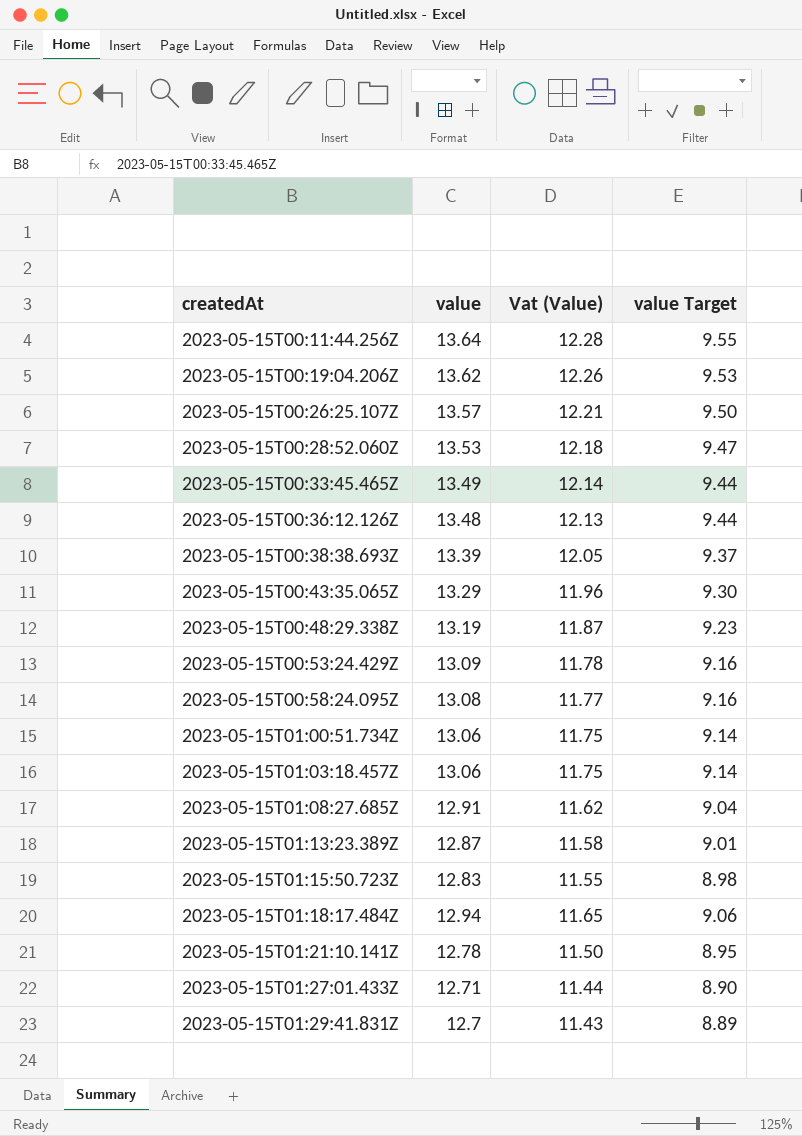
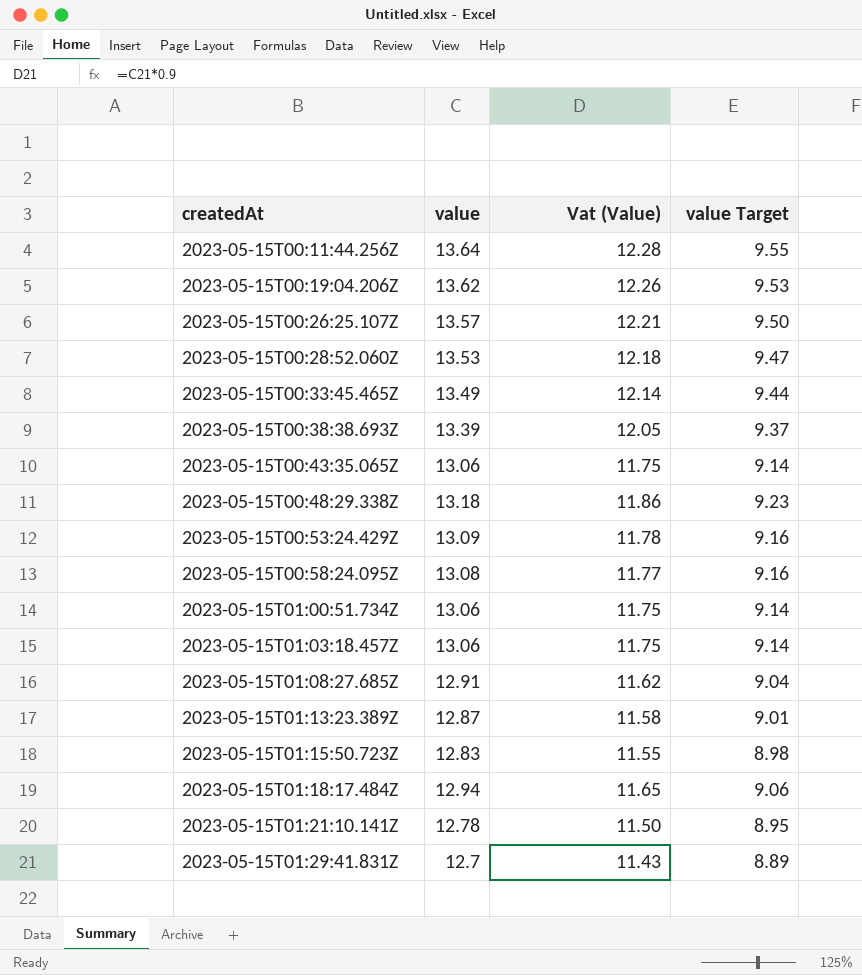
row 2023-05-15T00:36:12.126Z: 13.48 | 12.13 | 9.44 -> none
row 2023-05-15T01:27:01.433Z: 12.71 | 11.44 | 8.90 -> none
2023-05-15T00:43:35.065Z | value: 13.29 -> 13.06
2023-05-15T00:43:35.065Z | Vat (Value): 11.96 -> 11.75
2023-05-15T00:43:35.065Z | value Target: 9.30 -> 9.14
2023-05-15T00:48:29.338Z | value: 13.19 -> 13.18
2023-05-15T00:48:29.338Z | Vat (Value): 11.87 -> 11.86

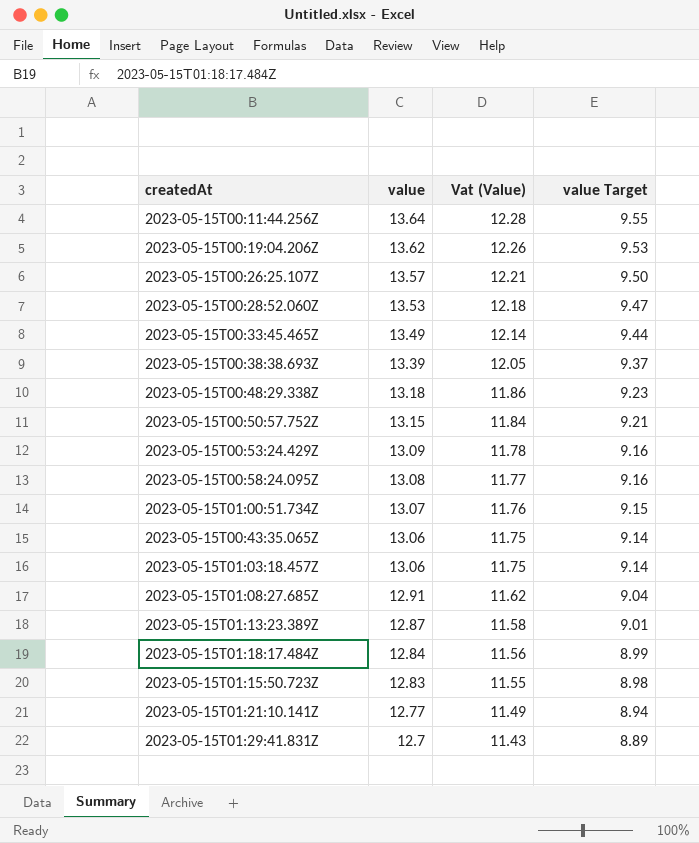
row order: createdAt ascending -> value descending
row 2023-05-15T00:50:57.752Z: none -> 13.15 | 11.84 | 9.21
2023-05-15T01:00:51.734Z | value: 13.06 -> 13.07
2023-05-15T01:00:51.734Z | Vat (Value): 11.75 -> 11.76
2023-05-15T01:00:51.734Z | value Target: 9.14 -> 9.15
2023-05-15T01:18:17.484Z | value: 12.94 -> 12.84
2023-05-15T01:18:17.484Z | Vat (Value): 11.65 -> 11.56
2023-05-15T01:18:17.484Z | value Target: 9.06 -> 8.99
2023-05-15T01:21:10.141Z | value: 12.78 -> 12.77
2023-05-15T01:21:10.141Z | Vat (Value): 11.50 -> 11.49
2023-05-15T01:21:10.141Z | value Target: 8.95 -> 8.94

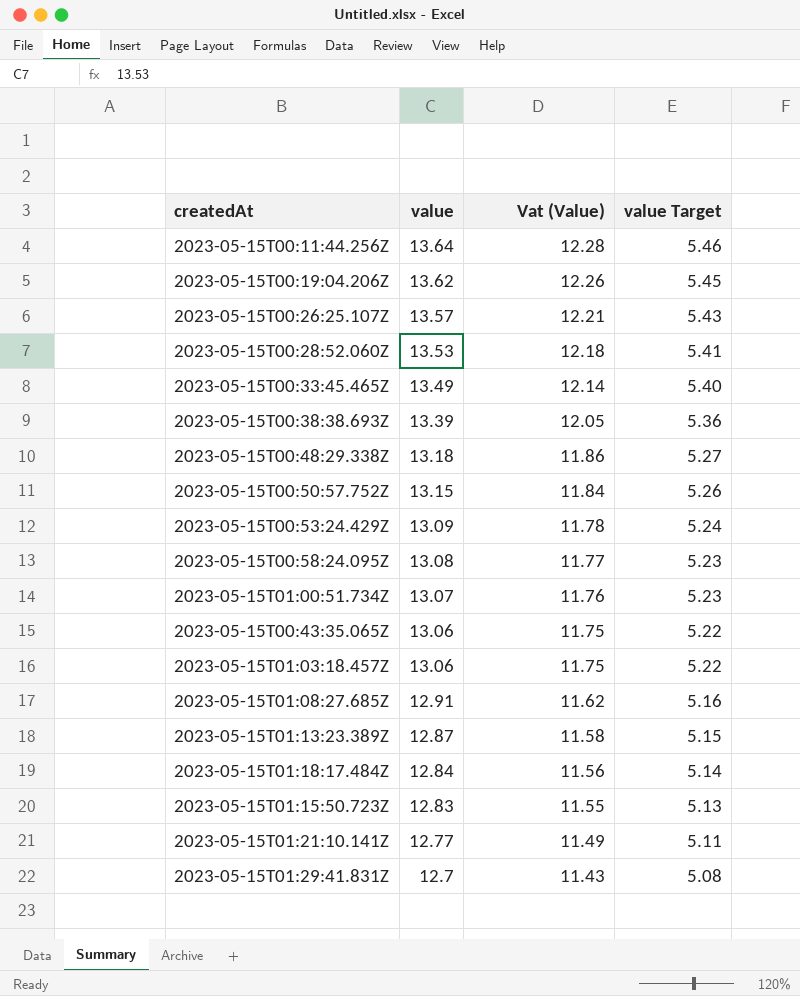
column value Target | formula: [value] * 0.7 -> [value] * 0.4

